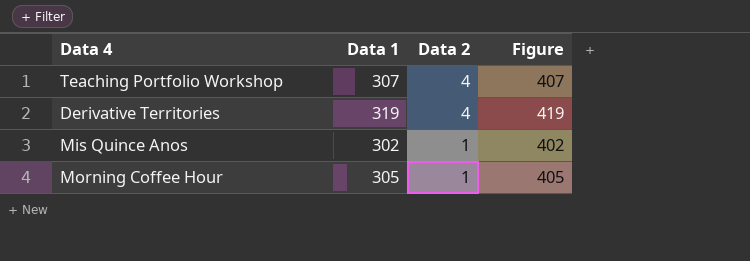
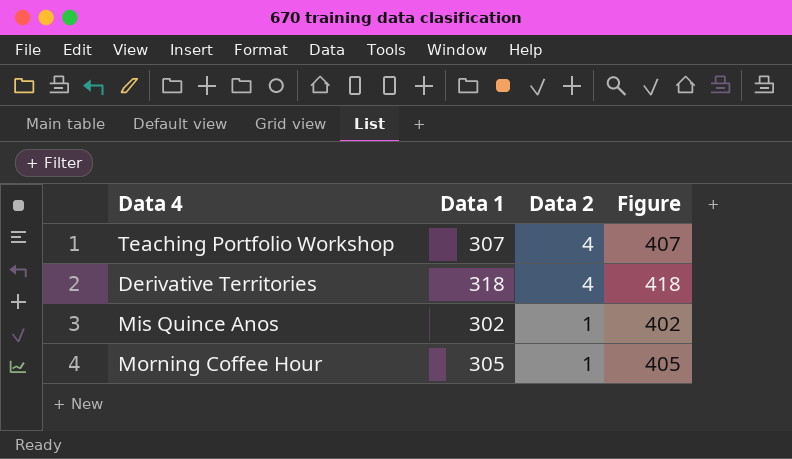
Derivative Territories | Data 1: 319 -> 318
Derivative Territories | Figure: 419 -> 418

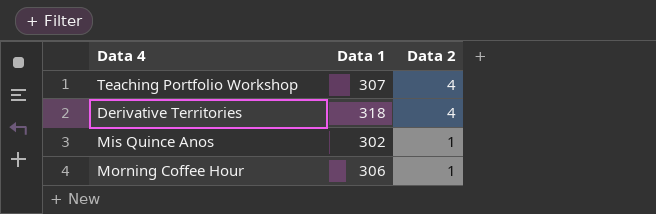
column Figure | formula: [Data 1] + 100 -> none
Morning Coffee Hour | Data 1: 305 -> 306

